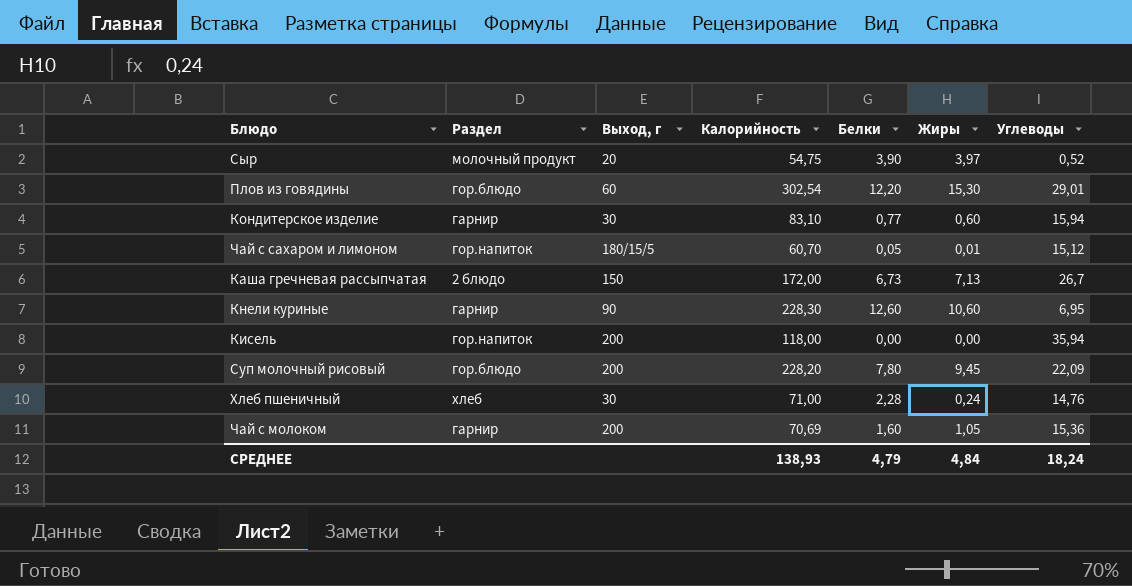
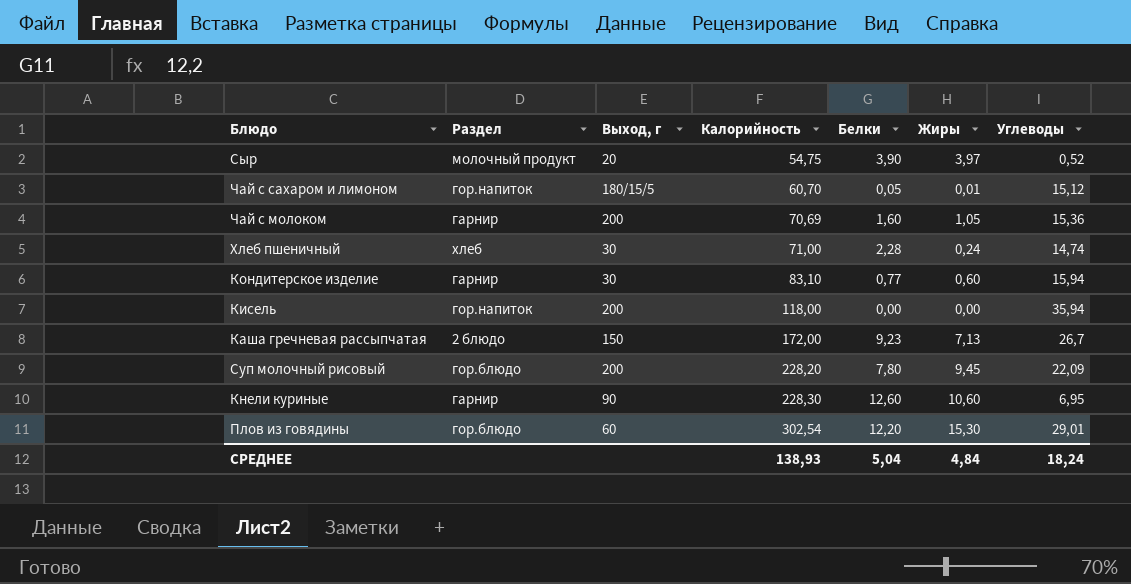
row order: none -> Калорийность ascending
Хлеб пшеничный | Углеводы: 14,76 -> 14,74
Каша гречневая рассыпчатая | Белки: 6,73 -> 9,23
СРЕДНЕЕ | Белки: 4,79 -> 5,04

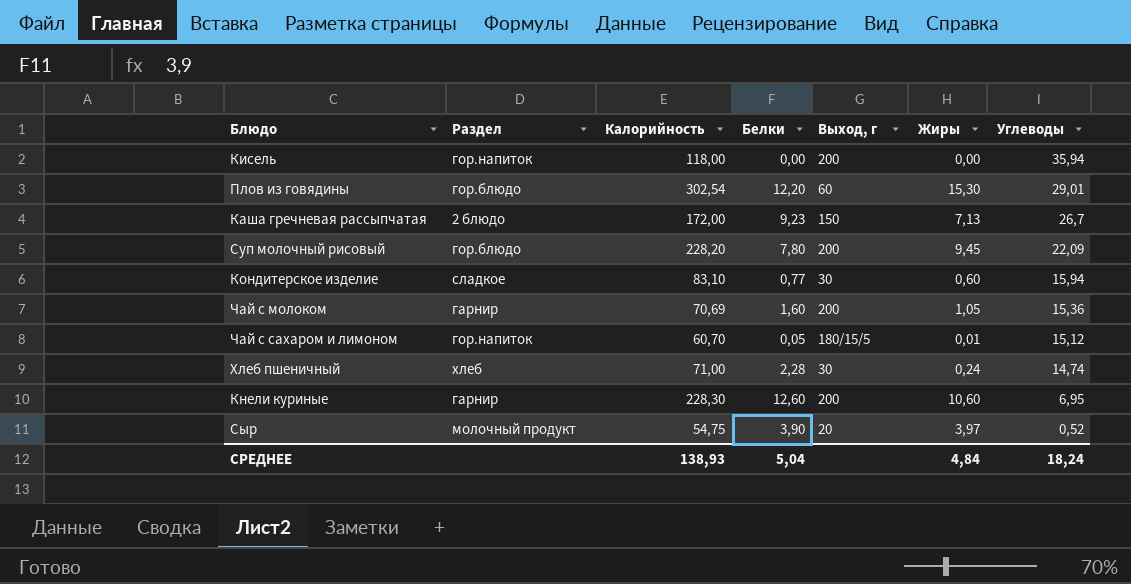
row order: Калорийность ascending -> Углеводы descending
column Выход, г | position: 3 -> 5
Кондитерское изделие | Раздел: гарнир -> сладкое
Кнели куриные | Выход, г: 90 -> 200

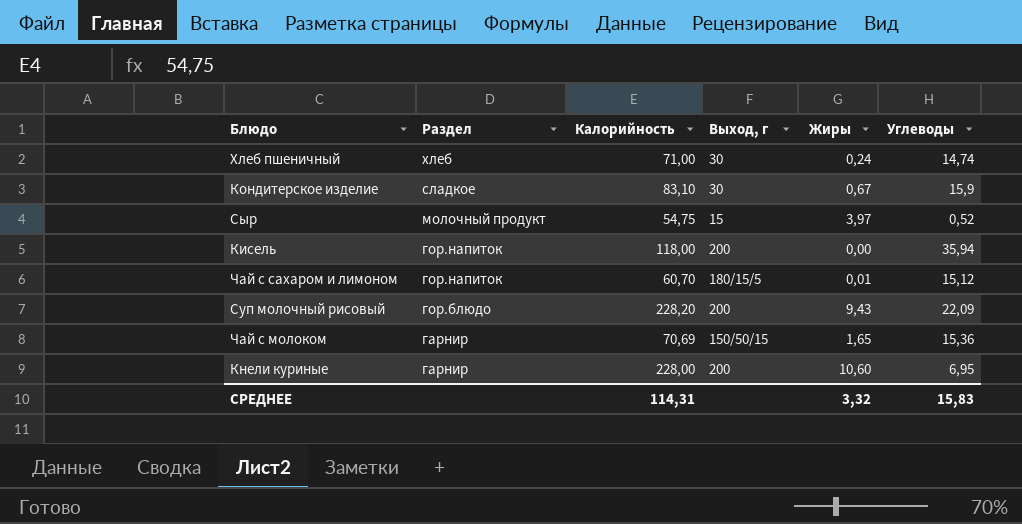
row order: Углеводы descending -> Раздел descending
column Белки | position: 4 -> none
row Плов из говядины: гор.блюдо | 302,54 | 12,20 | 60 | 15,30 | 29,01 -> none
row Каша гречневая рассыпчатая: 2 блюдо | 172,00 | 9,23 | 150 | 7,13 | 26,7 -> none
Кондитерское изделие | Жиры: 0,60 -> 0,67
Кондитерское изделие | Углеводы: 15,94 -> 15,9
Сыр | Выход, г: 20 -> 15
Суп молочный рисовый | Жиры: 9,45 -> 9,43
Чай с молоком | Выход, г: 200 -> 150/50/15
Чай с молоком | Жиры: 1,05 -> 1,65
Кнели куриные | Калорийность: 228,30 -> 228,00
СРЕДНЕЕ | Калорийность: 138,93 -> 114,31
СРЕДНЕЕ | Жиры: 4,84 -> 3,32
СРЕДНЕЕ | Углеводы: 18,24 -> 15,83

